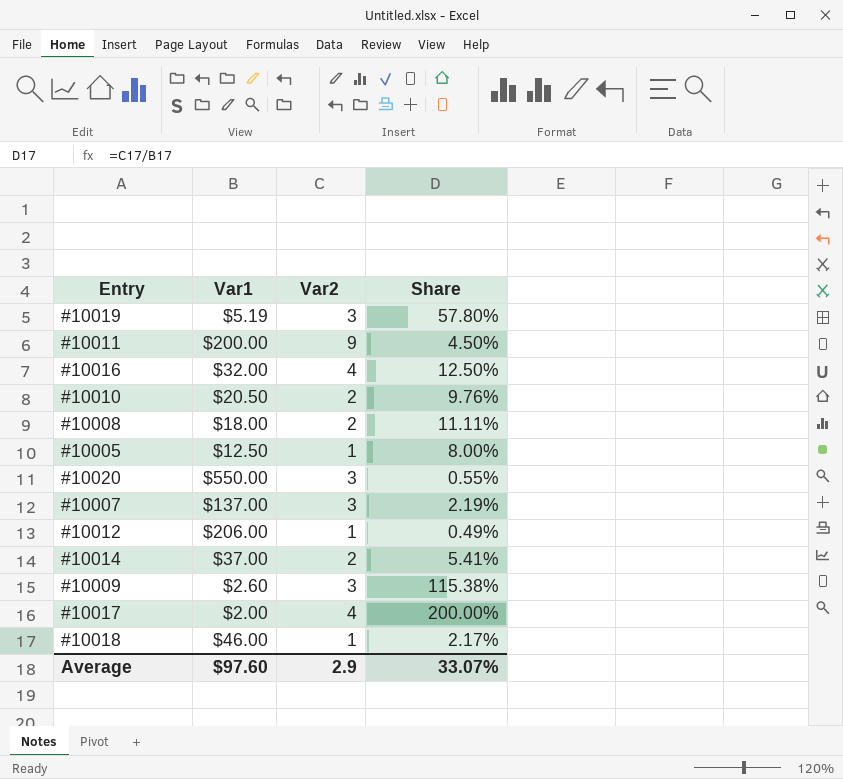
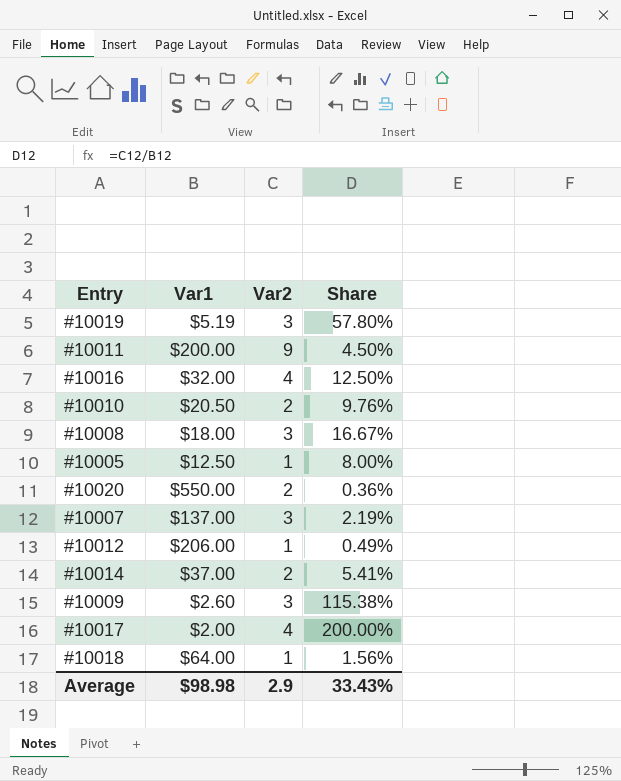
#10008 | Var2: 2 -> 3
#10008 | Share: 11.11% -> 16.67%
#10020 | Var2: 3 -> 2
#10020 | Share: 0.55% -> 0.36%
#10018 | Var1: $46.00 -> $64.00
#10018 | Share: 2.17% -> 1.56%
Average | Var1: $97.60 -> $98.98
Average | Share: 33.07% -> 33.43%

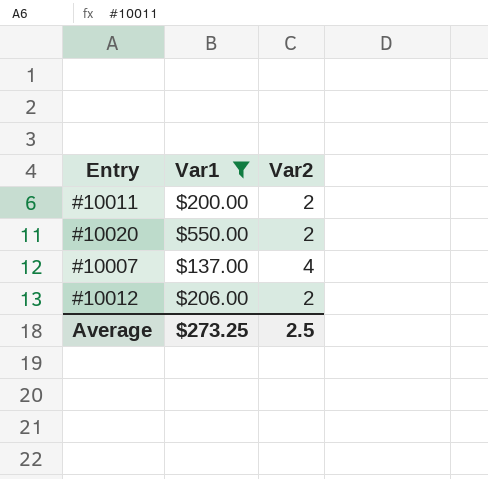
filter: none -> Var1 >= $137.00
column Share | formula: [Var2] / [Var1] -> none
#10011 | Var2: 9 -> 2
#10007 | Var2: 3 -> 4
#10012 | Var2: 1 -> 2
Average | Var1: $98.98 -> $273.25
Average | Var2: 2.9 -> 2.5

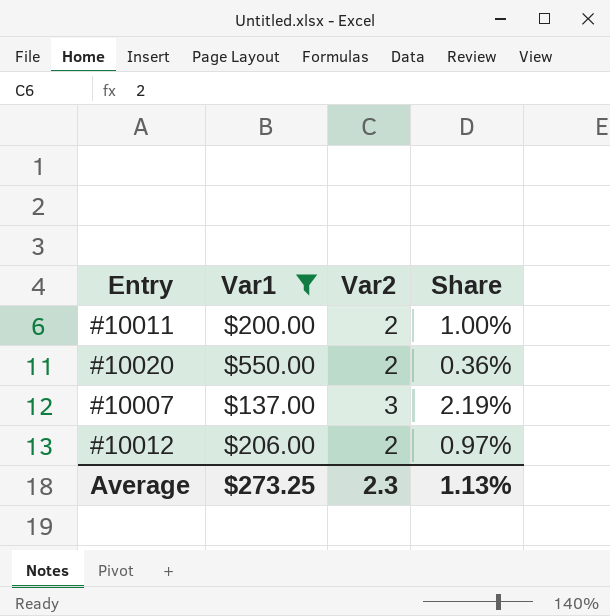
column Share | formula: none -> [Var2] / [Var1]
#10007 | Var2: 4 -> 3
Average | Var2: 2.5 -> 2.3

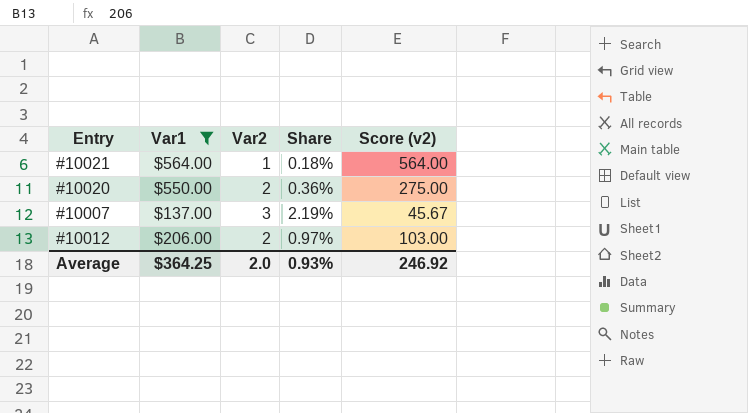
column Score (v2) | formula: none -> [Var1] / [Var2]
row #10011: $200.00 | 2 | 1.00% -> none
row #10021: none -> $564.00 | 1 | 0.18% | 564.00
Average | Var1: $273.25 -> $364.25
Average | Var2: 2.3 -> 2.0
Average | Share: 1.13% -> 0.93%

